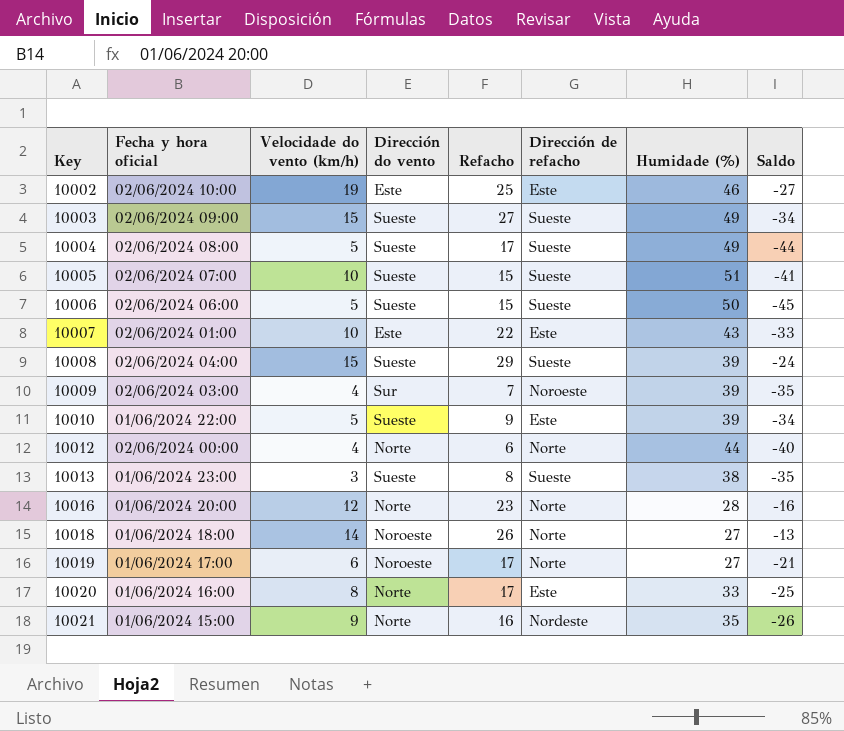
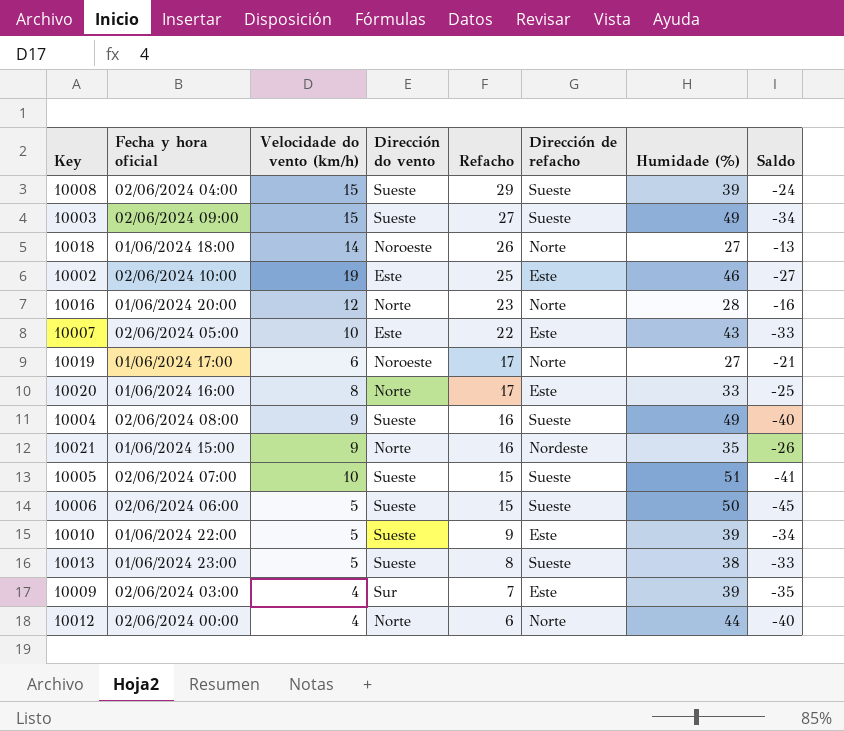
row order: Key ascending -> Refacho descending
10007 | Fecha y hora oficial: 02/06/2024 01:00 -> 02/06/2024 05:00
10004 | Velocidade do vento (km/h): 5 -> 9
10004 | Refacho: 17 -> 16
10004 | Saldo: -44 -> -40
10013 | Velocidade do vento (km/h): 3 -> 5
10013 | Saldo: -35 -> -33
10009 | Dirección de refacho: Noroeste -> Este

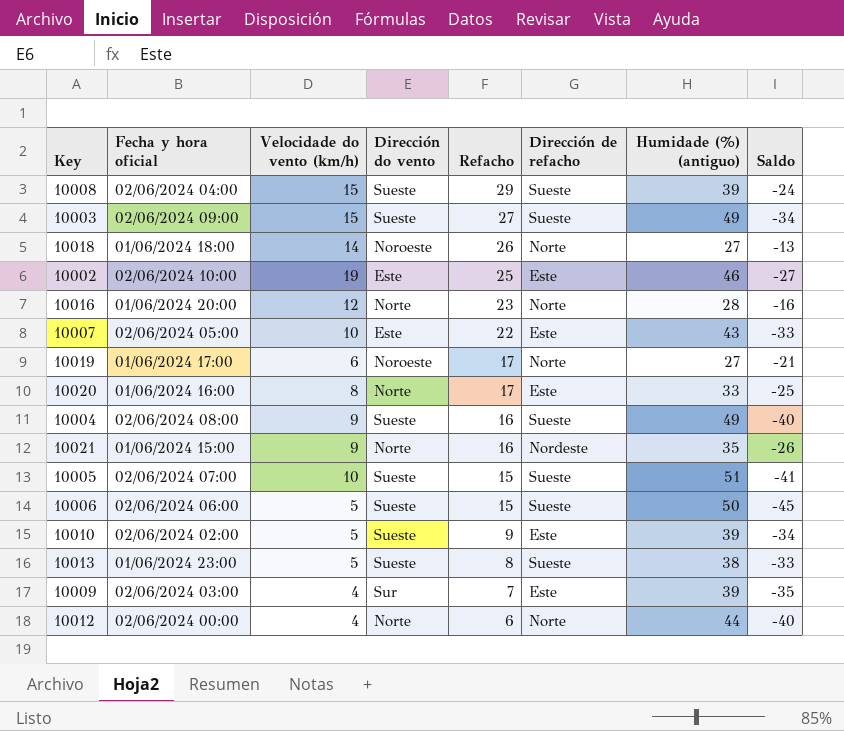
column name: Humidade (%) -> Humidade (%) (antiguo)
10010 | Fecha y hora oficial: 01/06/2024 22:00 -> 02/06/2024 02:00

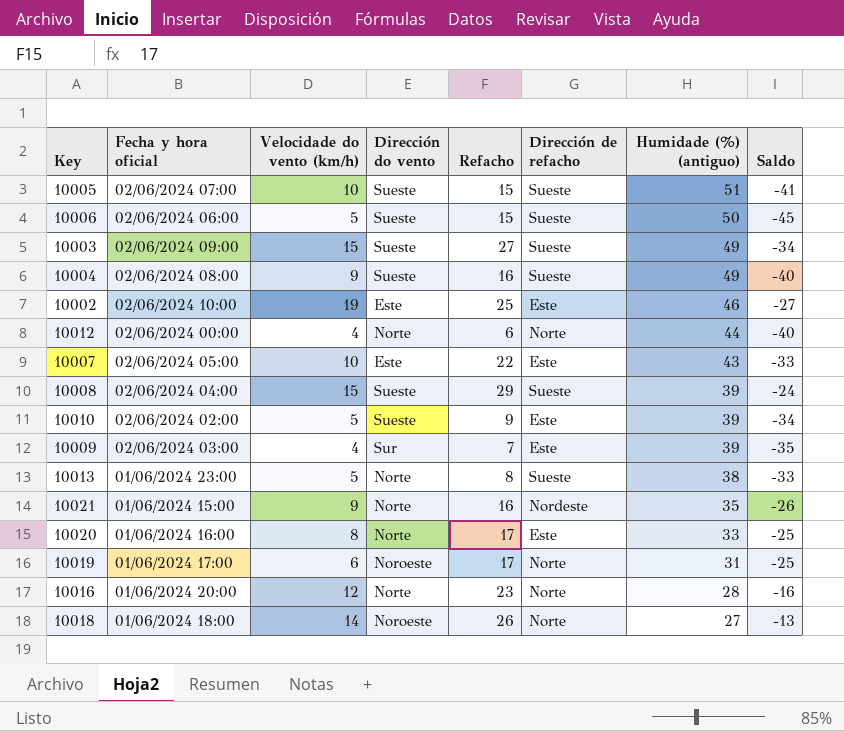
row order: Refacho descending -> Humidade (%) (antiguo) descending
10013 | Dirección do vento: Sueste -> Norte
10019 | Humidade (%) (antiguo): 27 -> 31
10019 | Saldo: -21 -> -25

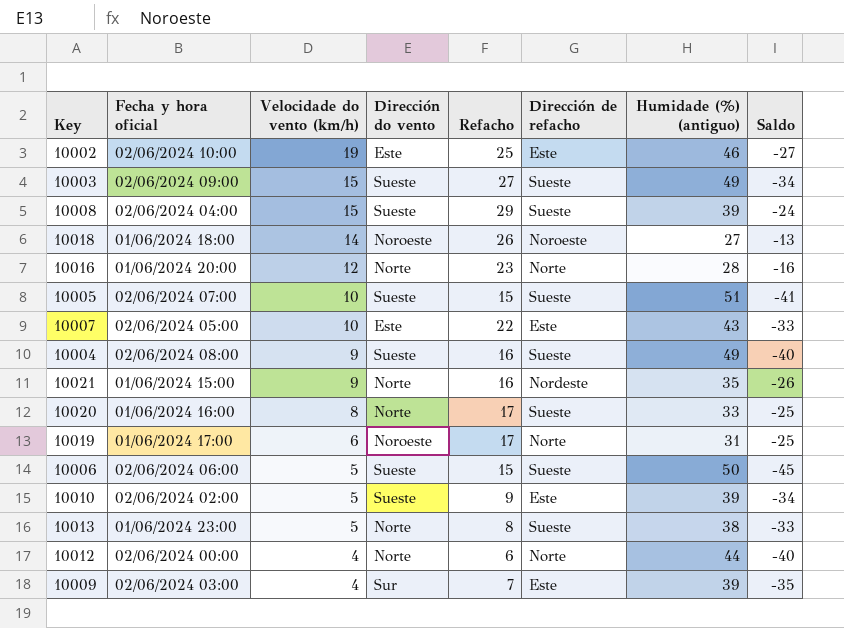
row order: Humidade (%) (antiguo) descending -> Velocidade do vento (km/h) descending
10018 | Dirección de refacho: Norte -> Noroeste
10020 | Dirección de refacho: Este -> Sueste

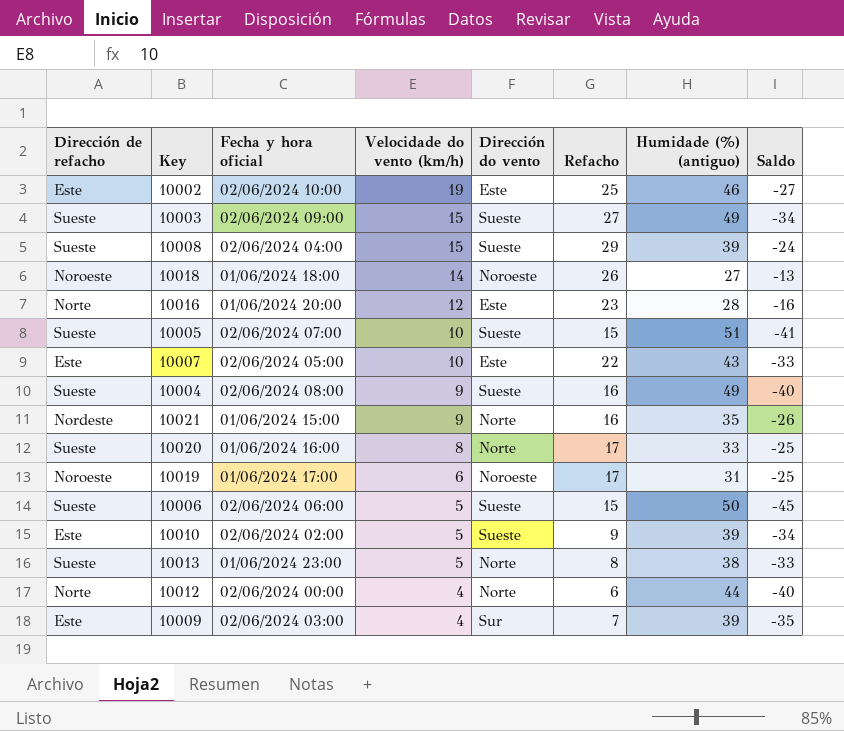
column Dirección de refacho | position: 6 -> 1
10016 | Dirección do vento: Norte -> Este
10019 | Dirección de refacho: Norte -> Noroeste

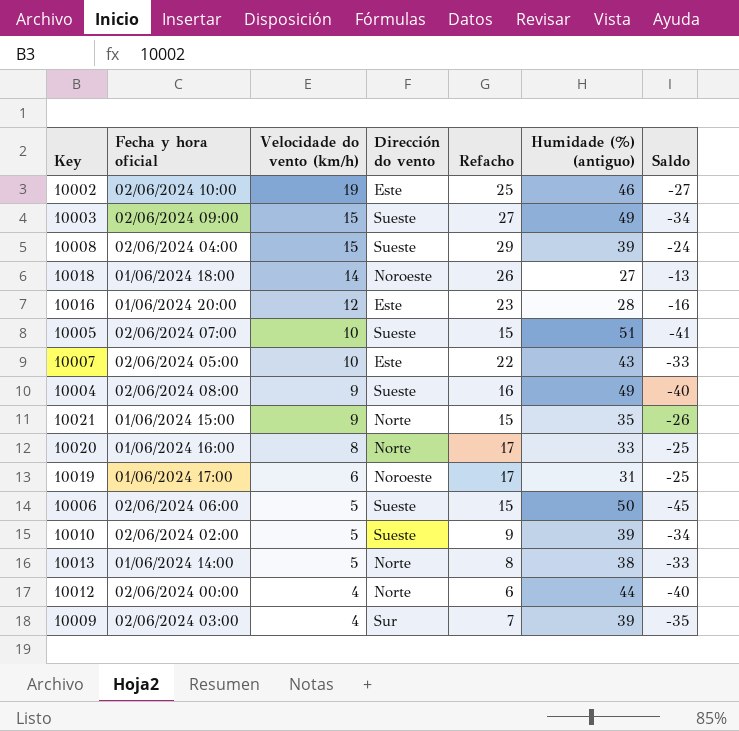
column Dirección de refacho | position: 1 -> none
10021 | Refacho: 16 -> 15
10013 | Fecha y hora oficial: 01/06/2024 23:00 -> 01/06/2024 14:00

